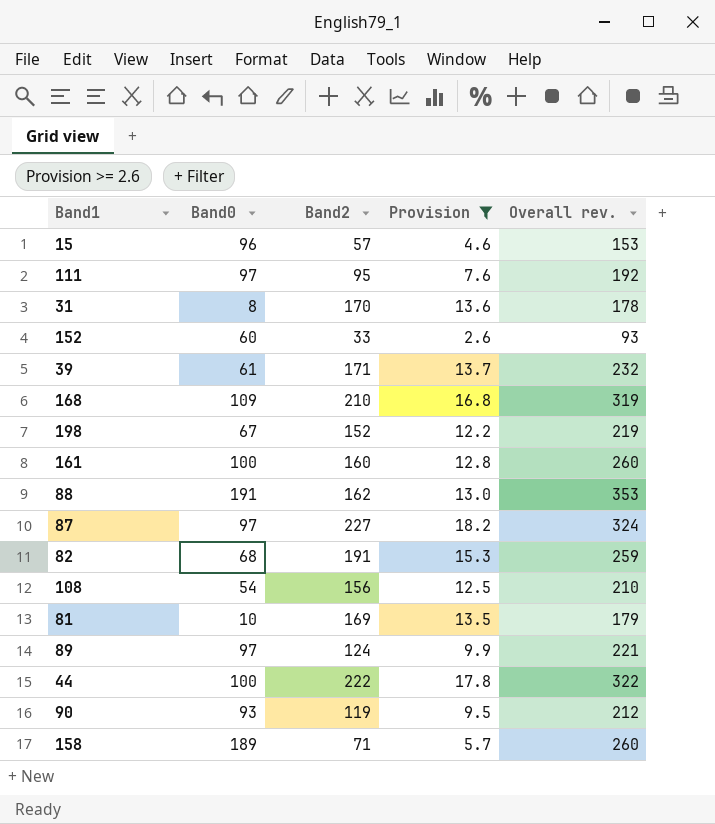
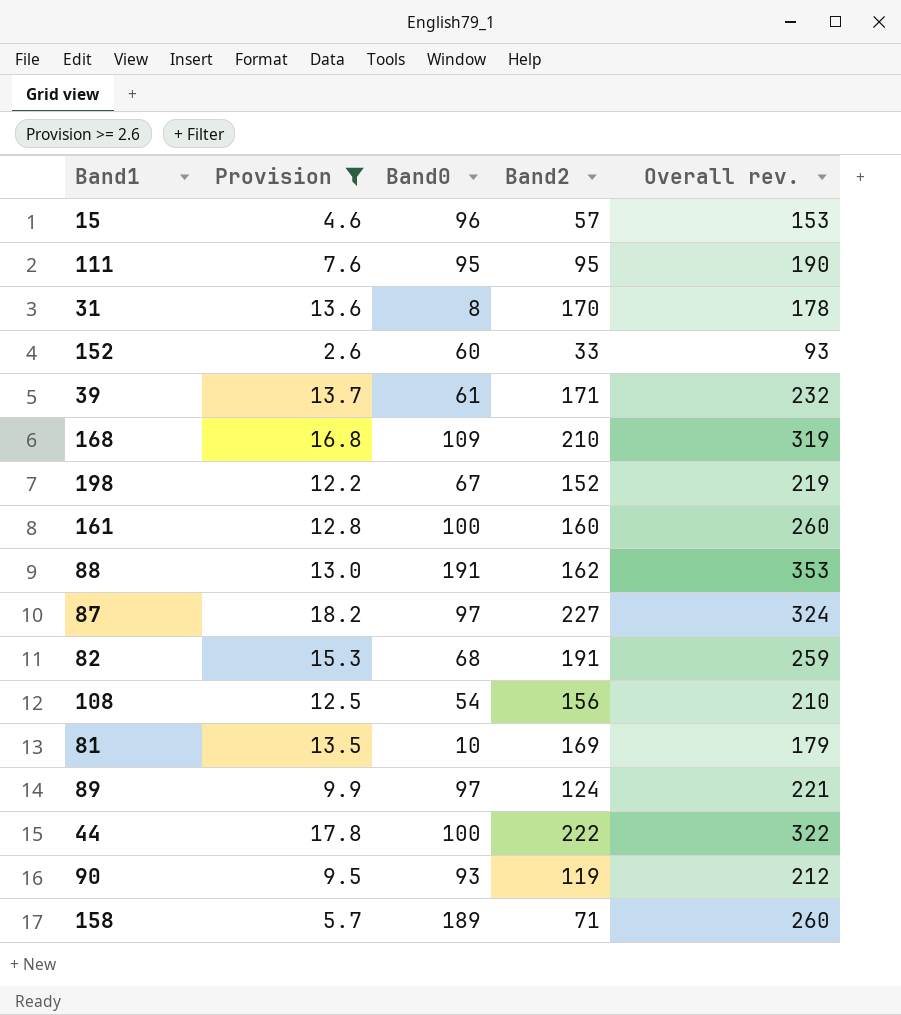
column Provision | position: 4 -> 2
111 | Band0: 97 -> 95
111 | Overall rev.: 192 -> 190

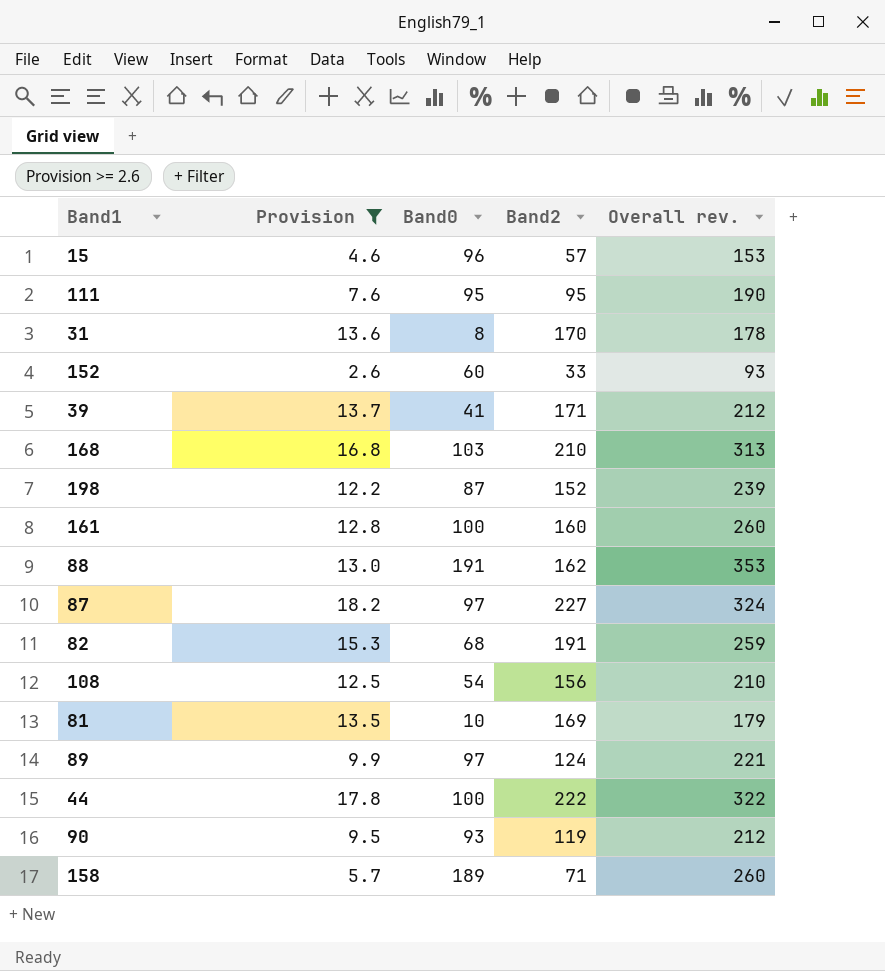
39 | Band0: 61 -> 41
39 | Overall rev.: 232 -> 212
168 | Band0: 109 -> 103
168 | Overall rev.: 319 -> 313
198 | Band0: 67 -> 87
198 | Overall rev.: 219 -> 239

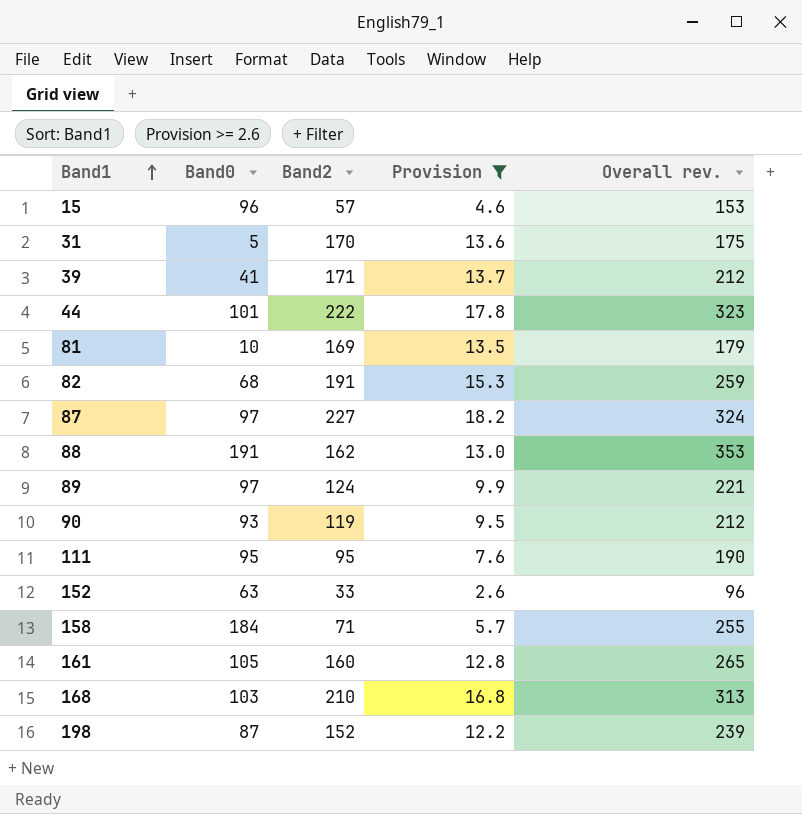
row order: none -> Band1 ascending
column Provision | position: 2 -> 4
row 108: 12.5 | 54 | 156 | 210 -> none
31 | Band0: 8 -> 5
31 | Overall rev.: 178 -> 175
44 | Band0: 100 -> 101
44 | Overall rev.: 322 -> 323
152 | Band0: 60 -> 63
152 | Overall rev.: 93 -> 96
158 | Band0: 189 -> 184
158 | Overall rev.: 260 -> 255
161 | Band0: 100 -> 105
161 | Overall rev.: 260 -> 265

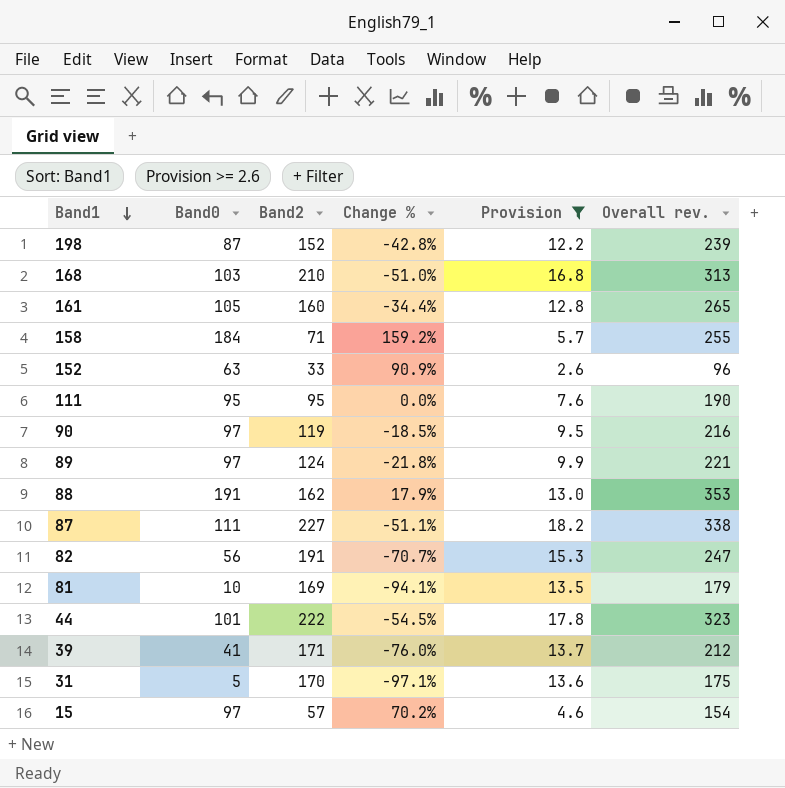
row order: Band1 ascending -> Band1 descending
column Change % | formula: none -> ([Band0] - [Band2]) / [Band2]
90 | Band0: 93 -> 97
90 | Overall rev.: 212 -> 216
87 | Band0: 97 -> 111
87 | Overall rev.: 324 -> 338
82 | Band0: 68 -> 56
82 | Overall rev.: 259 -> 247
15 | Band0: 96 -> 97
15 | Overall rev.: 153 -> 154

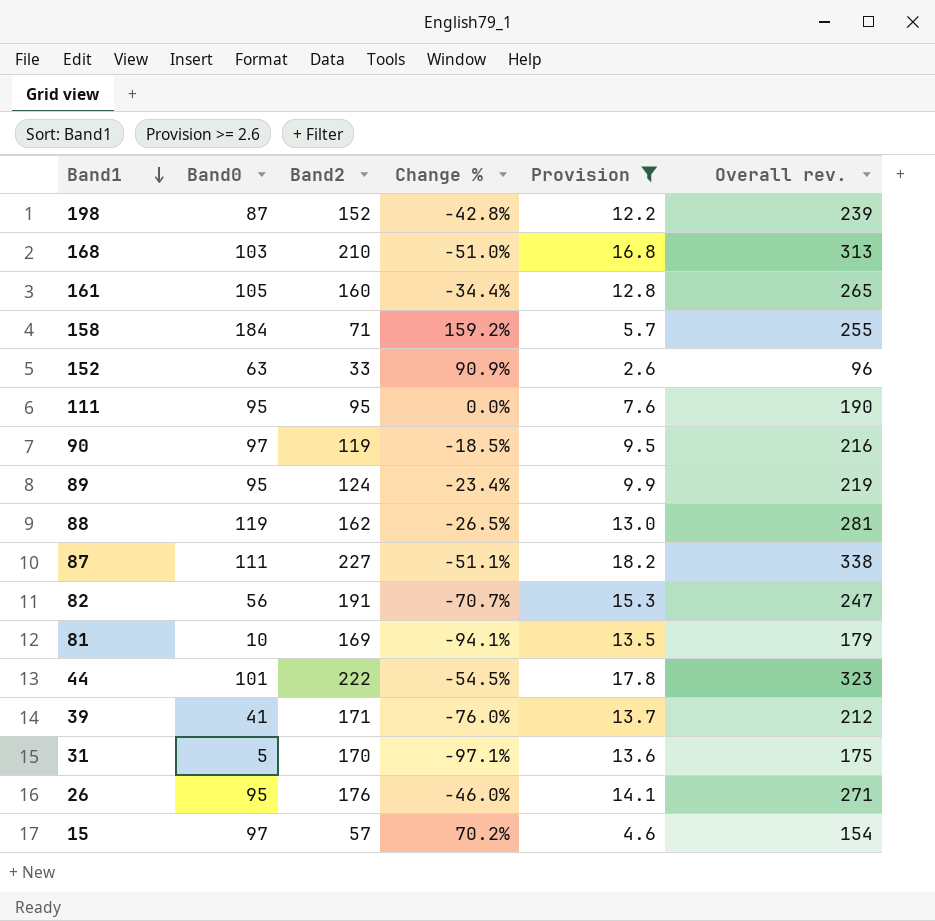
89 | Band0: 97 -> 95
89 | Change %: -21.8% -> -23.4%
89 | Overall rev.: 221 -> 219
88 | Band0: 191 -> 119
88 | Change %: 17.9% -> -26.5%
88 | Overall rev.: 353 -> 281
row 26: none -> 95 | 176 | -46.0% | 14.1 | 271

